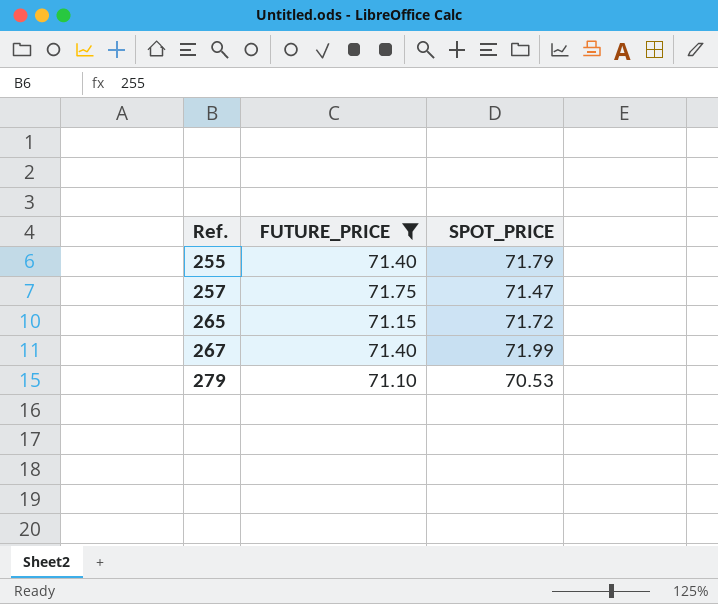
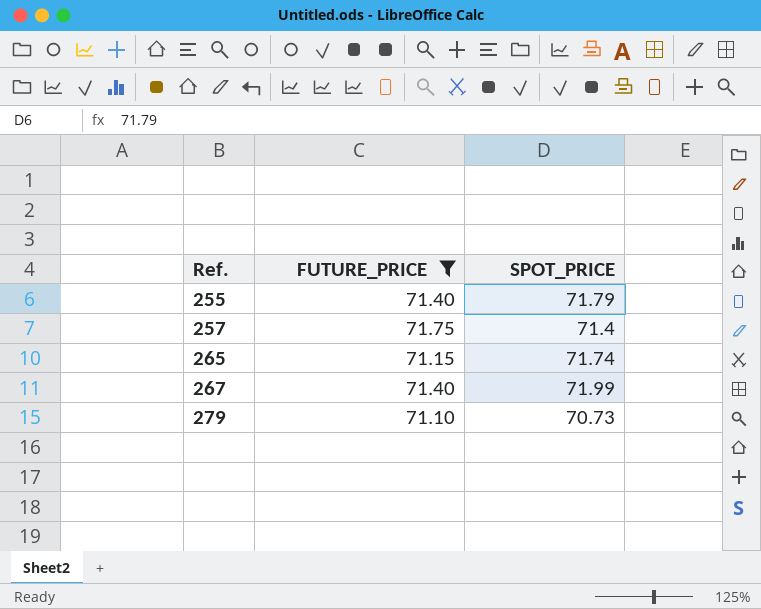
257 | SPOT_PRICE: 71.47 -> 71.4
265 | SPOT_PRICE: 71.72 -> 71.74
279 | SPOT_PRICE: 70.53 -> 70.73

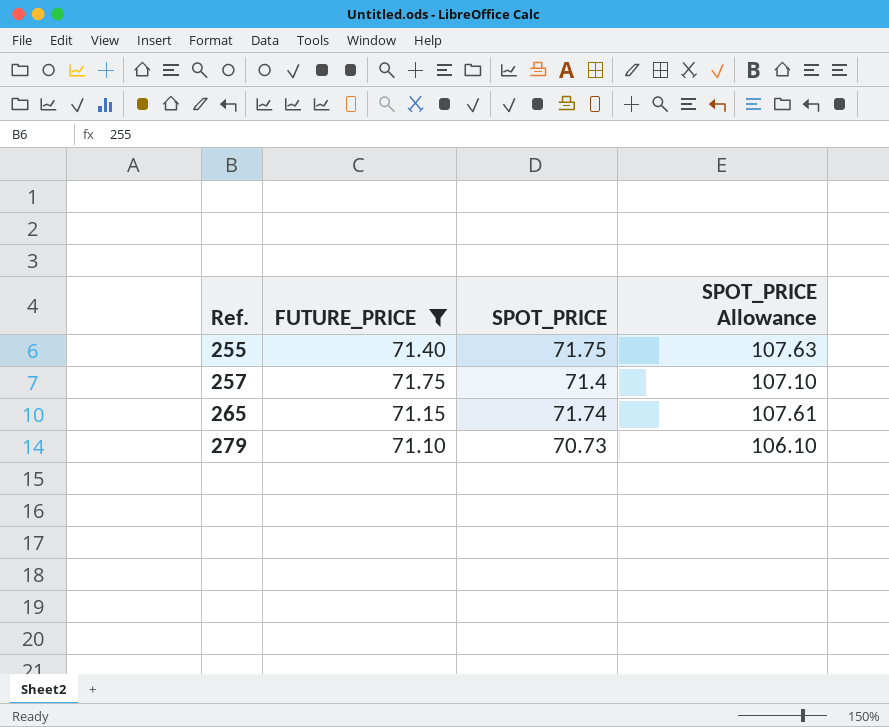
column SPOT_PRICE Allowance | formula: none -> [SPOT_PRICE] * 1.5
row 267: 71.40 | 71.99 -> none
255 | SPOT_PRICE: 71.79 -> 71.75

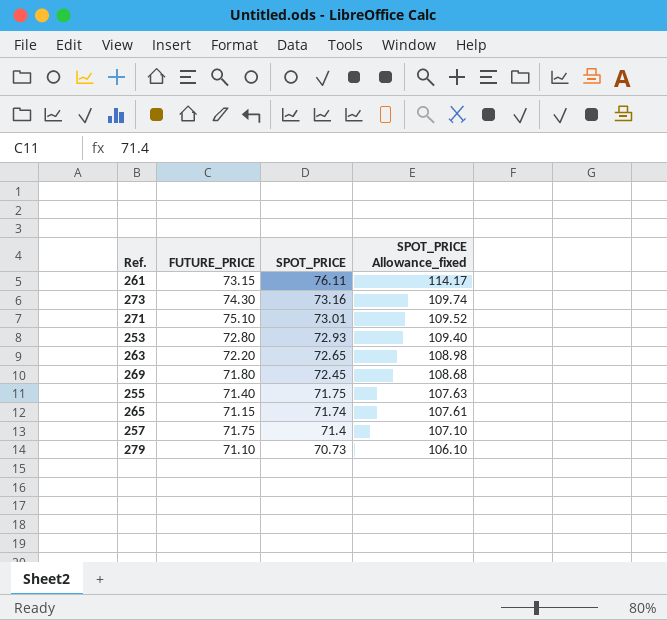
filter: FUTURE_PRICE <= 71.75 -> none
row order: Ref. ascending -> SPOT_PRICE descending
column name: SPOT_PRICE Allowance -> SPOT_PRICE Allowance_fixed

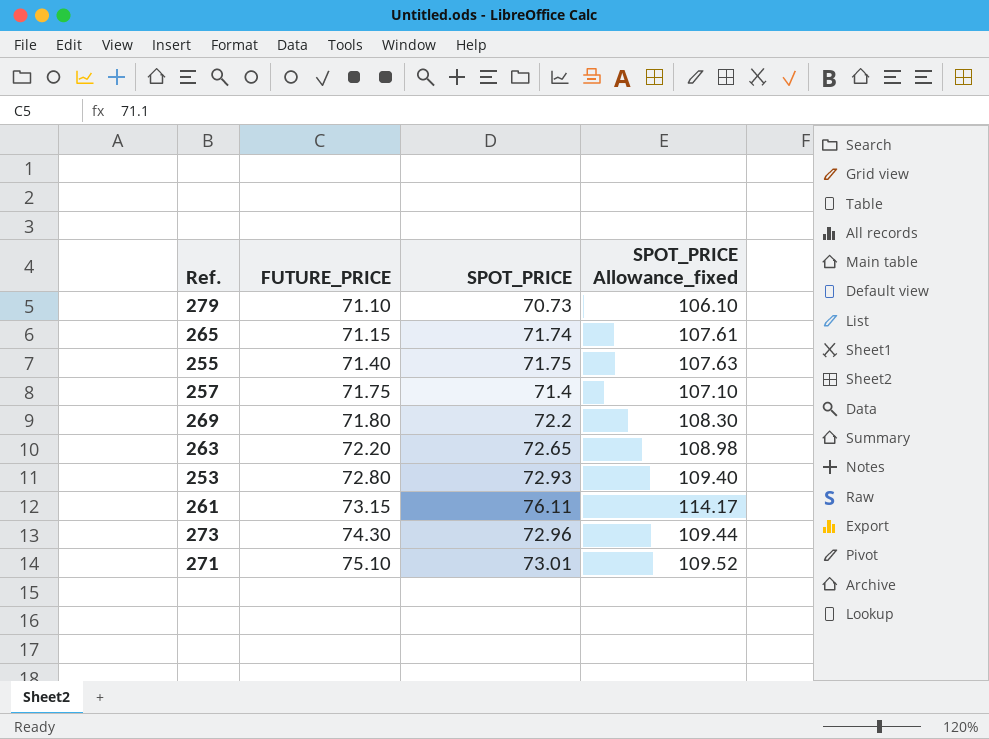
row order: SPOT_PRICE descending -> FUTURE_PRICE ascending
269 | SPOT_PRICE: 72.45 -> 72.2
269 | SPOT_PRICE Allowance_fixed: 108.68 -> 108.30
273 | SPOT_PRICE: 73.16 -> 72.96
273 | SPOT_PRICE Allowance_fixed: 109.74 -> 109.44

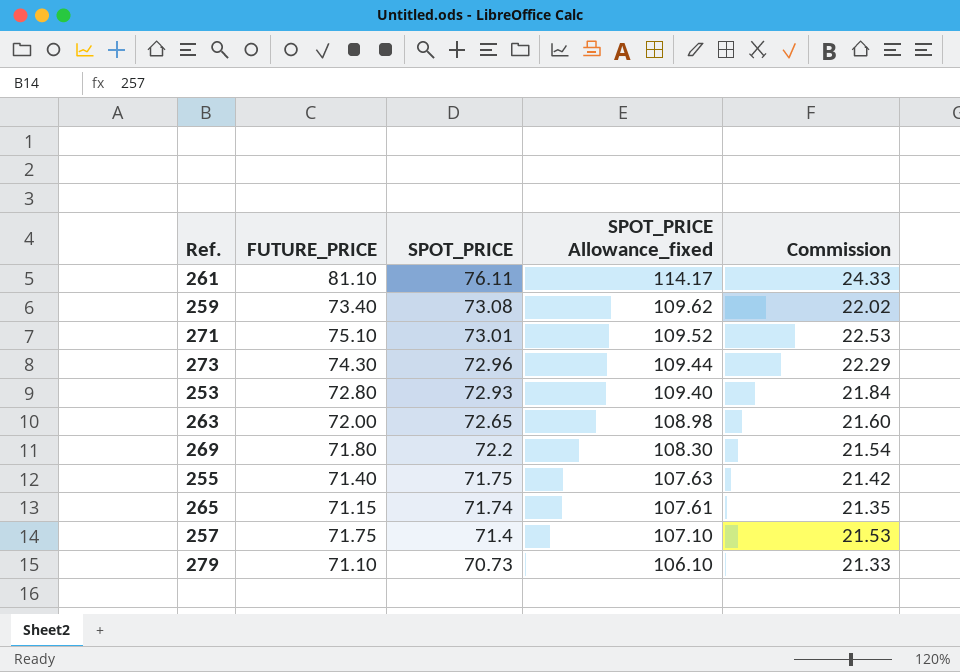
row order: FUTURE_PRICE ascending -> SPOT_PRICE descending
column Commission | formula: none -> [FUTURE_PRICE] * 0.3
261 | FUTURE_PRICE: 73.15 -> 81.10
row 259: none -> 73.40 | 73.08 | 109.62 | 22.02
263 | FUTURE_PRICE: 72.20 -> 72.00

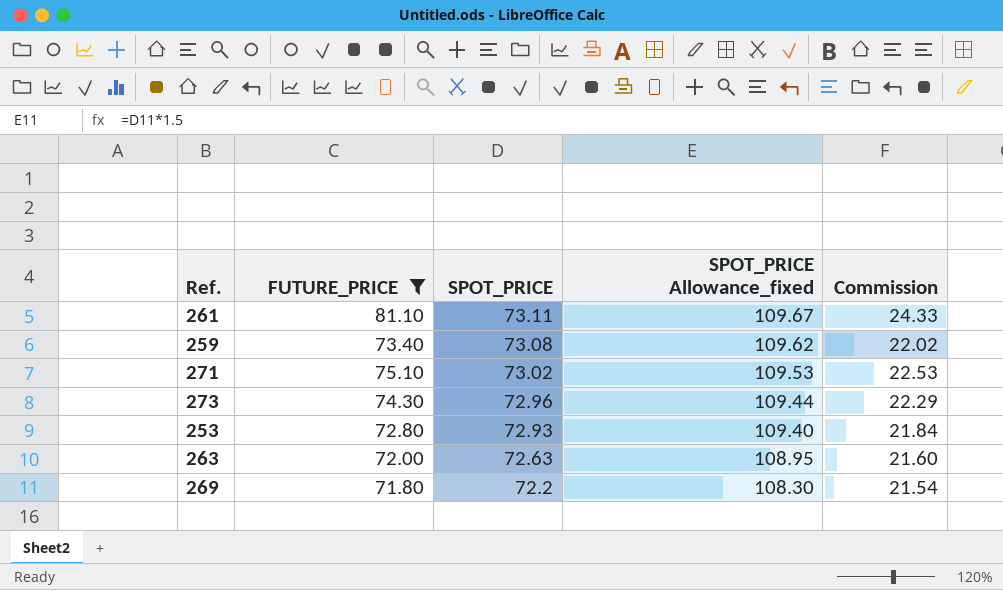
filter: none -> FUTURE_PRICE >= 71.80
261 | SPOT_PRICE: 76.11 -> 73.11
261 | SPOT_PRICE Allowance_fixed: 114.17 -> 109.67
271 | SPOT_PRICE: 73.01 -> 73.02
271 | SPOT_PRICE Allowance_fixed: 109.52 -> 109.53
263 | SPOT_PRICE: 72.65 -> 72.63
263 | SPOT_PRICE Allowance_fixed: 108.98 -> 108.95

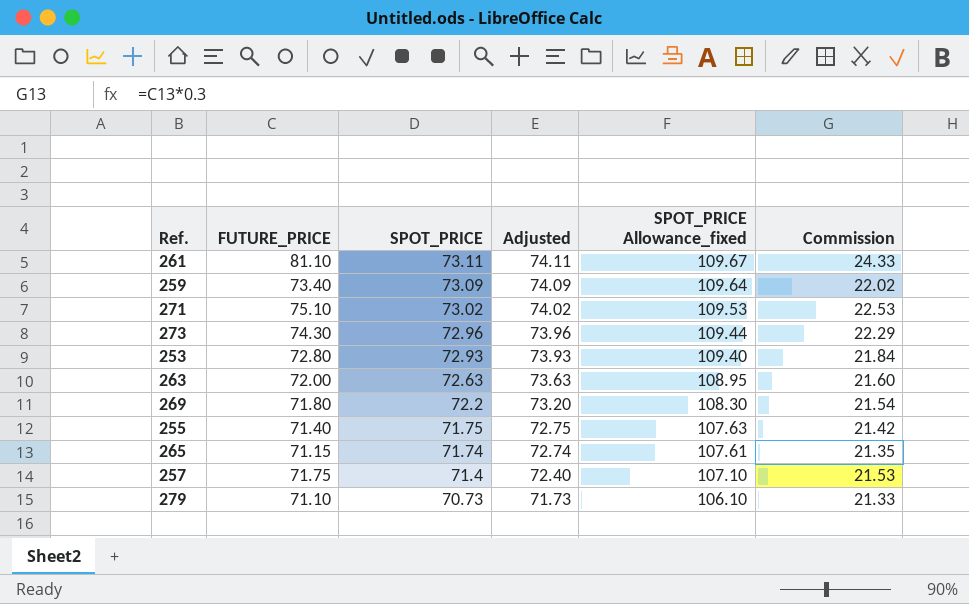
filter: FUTURE_PRICE >= 71.80 -> none
column Adjusted | formula: none -> [SPOT_PRICE] + 1
259 | SPOT_PRICE: 73.08 -> 73.09
259 | SPOT_PRICE Allowance_fixed: 109.62 -> 109.64

